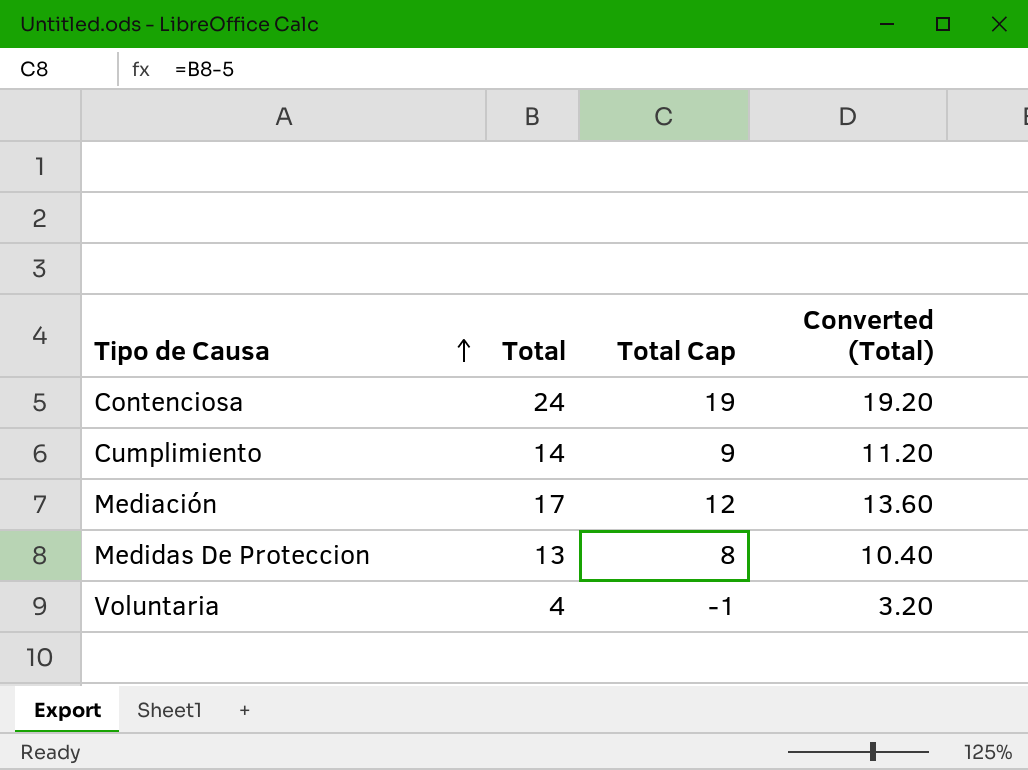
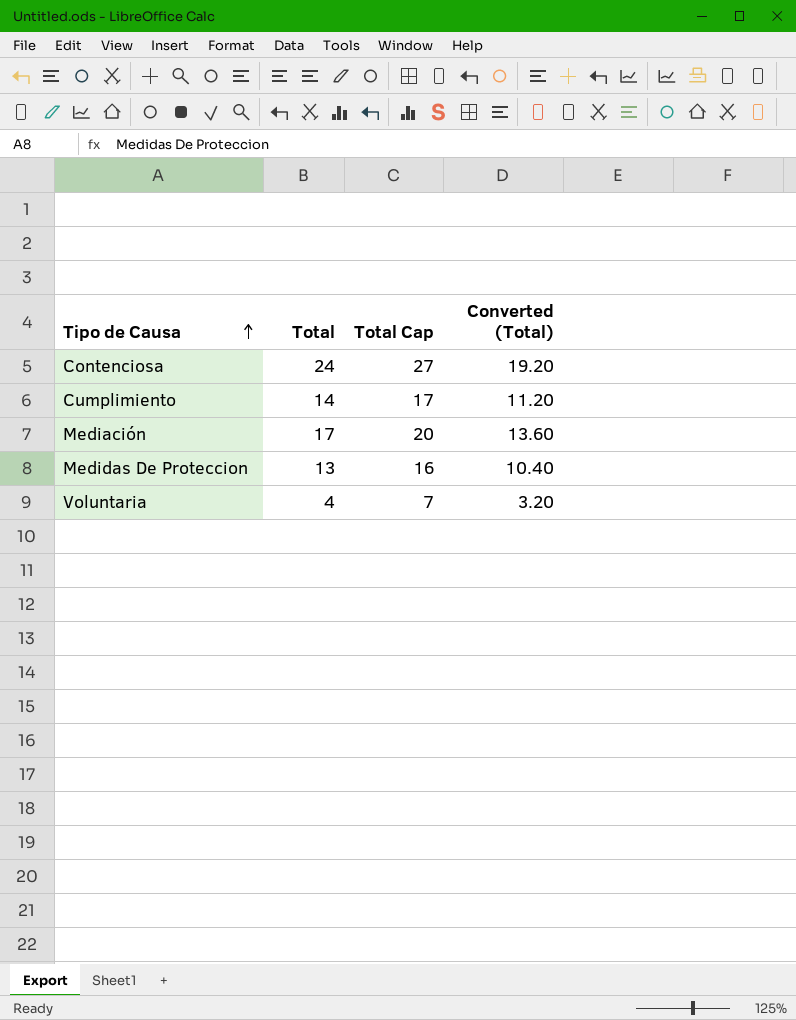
column Total Cap | formula: [Total] - 5 -> [Total] + 3

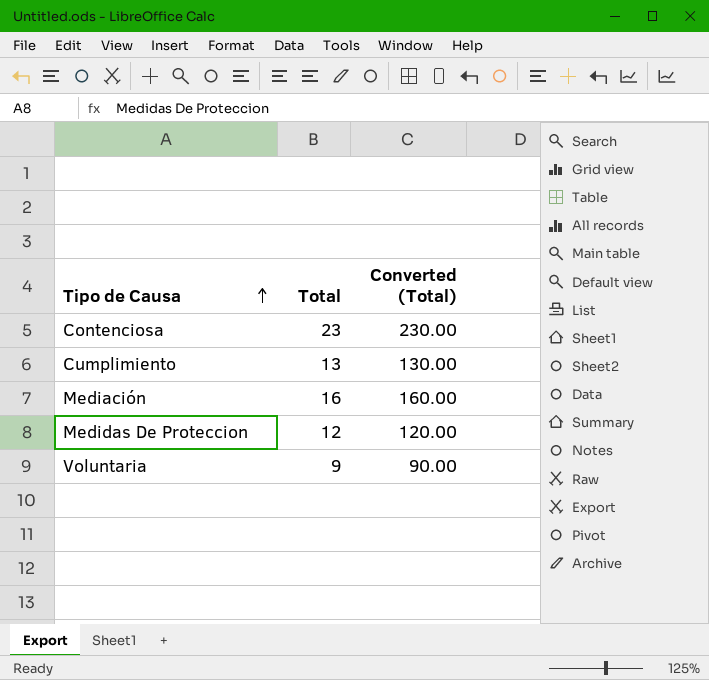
column Total Cap | formula: [Total] + 3 -> none
column Converted (Total) | formula: [Total] * 0.8 -> [Total] * 10
Contenciosa | Total: 24 -> 23
Cumplimiento | Total: 14 -> 13
Mediación | Total: 17 -> 16
Medidas De Proteccion | Total: 13 -> 12
Voluntaria | Total: 4 -> 9

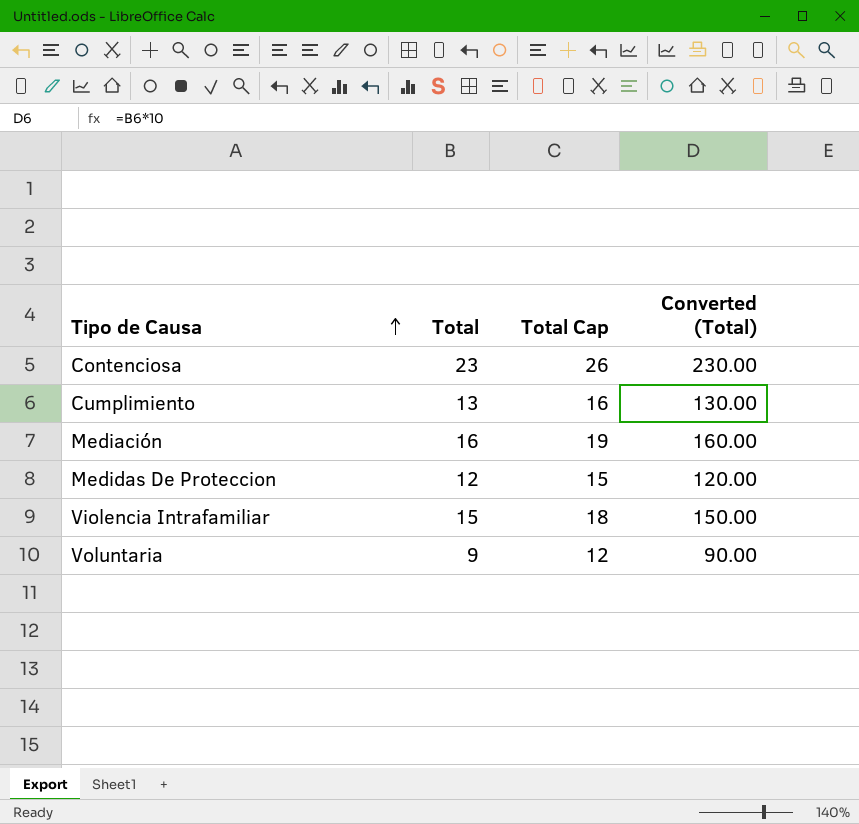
column Total Cap | formula: none -> [Total] + 3
row Violencia Intrafamiliar: none -> 15 | 18 | 150.00

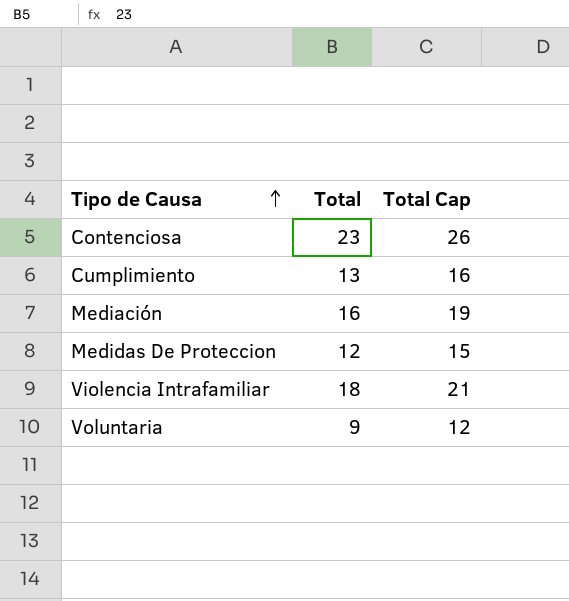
column Converted (Total) | formula: [Total] * 10 -> none
Violencia Intrafamiliar | Total: 15 -> 18
Violencia Intrafamiliar | Total Cap: 18 -> 21

